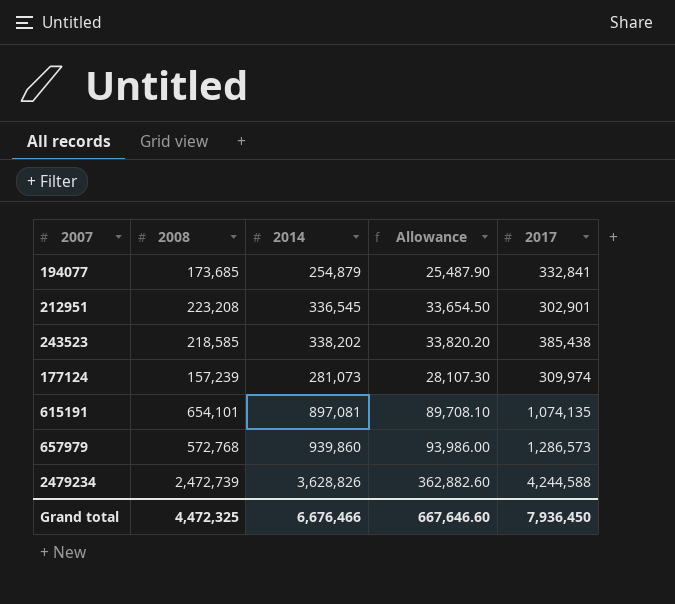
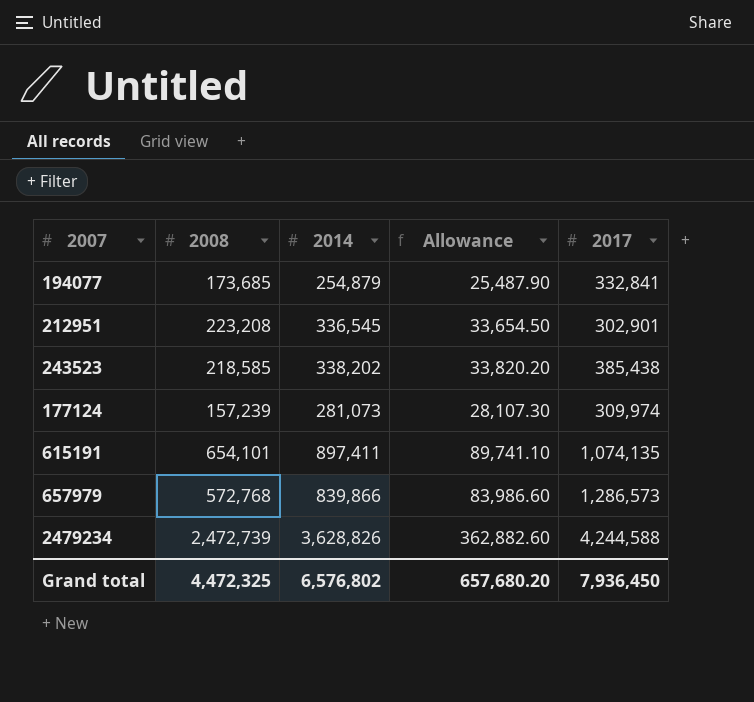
615191 | 2014: 897,081 -> 897,411
615191 | Allowance: 89,708.10 -> 89,741.10
657979 | 2014: 939,860 -> 839,866
657979 | Allowance: 93,986.00 -> 83,986.60
Grand total | 2014: 6,676,466 -> 6,576,802
Grand total | Allowance: 667,646.60 -> 657,680.20

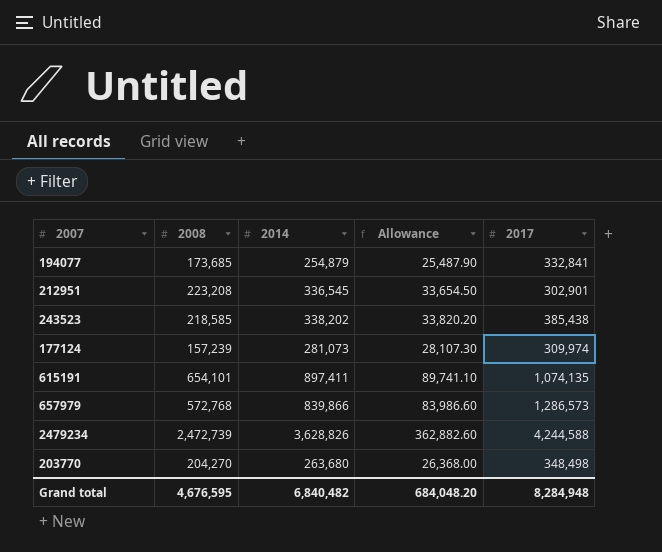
row 203770: none -> 204,270 | 263,680 | 26,368.00 | 348,498
Grand total | 2008: 4,472,325 -> 4,676,595
Grand total | 2014: 6,576,802 -> 6,840,482
Grand total | Allowance: 657,680.20 -> 684,048.20
Grand total | 2017: 7,936,450 -> 8,284,948

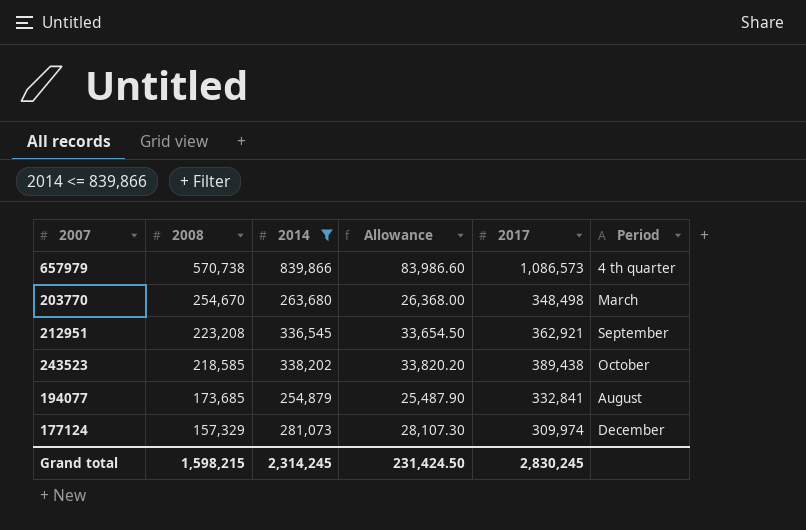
filter: none -> 2014 <= 839,866
row order: none -> 2008 descending
column Period | position: none -> 6
657979 | 2008: 572,768 -> 570,738
657979 | 2017: 1,286,573 -> 1,086,573
203770 | 2008: 204,270 -> 254,670
212951 | 2017: 302,901 -> 362,921
243523 | 2017: 385,438 -> 389,438
177124 | 2008: 157,239 -> 157,329
Grand total | 2008: 4,676,595 -> 1,598,215
Grand total | 2014: 6,840,482 -> 2,314,245
Grand total | Allowance: 684,048.20 -> 231,424.50
Grand total | 2017: 8,284,948 -> 2,830,245

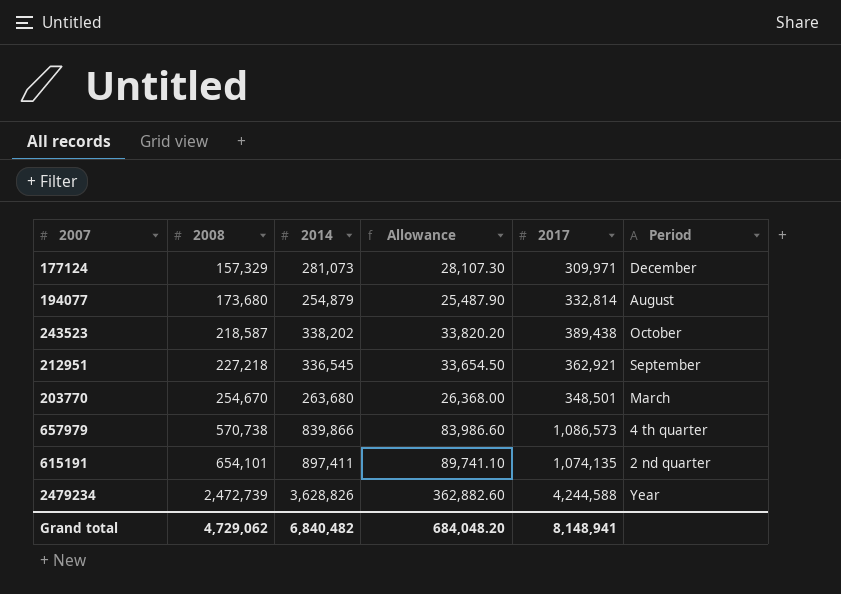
filter: 2014 <= 839,866 -> none
row order: 2008 descending -> 2008 ascending
177124 | 2017: 309,974 -> 309,971
194077 | 2008: 173,685 -> 173,680
194077 | 2017: 332,841 -> 332,814
243523 | 2008: 218,585 -> 218,587
212951 | 2008: 223,208 -> 227,218
203770 | 2017: 348,498 -> 348,501
Grand total | 2008: 1,598,215 -> 4,729,062
Grand total | 2014: 2,314,245 -> 6,840,482
Grand total | Allowance: 231,424.50 -> 684,048.20
Grand total | 2017: 2,830,245 -> 8,148,941

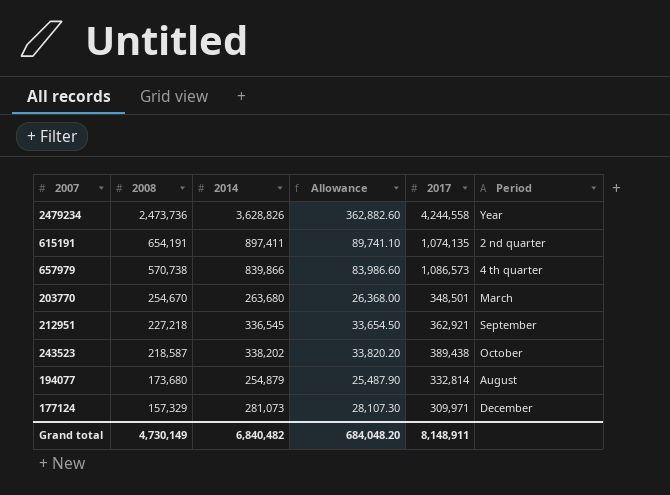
row order: 2008 ascending -> 2008 descending
2479234 | 2008: 2,472,739 -> 2,473,736
2479234 | 2017: 4,244,588 -> 4,244,558
615191 | 2008: 654,101 -> 654,191
Grand total | 2008: 4,729,062 -> 4,730,149
Grand total | 2017: 8,148,941 -> 8,148,911

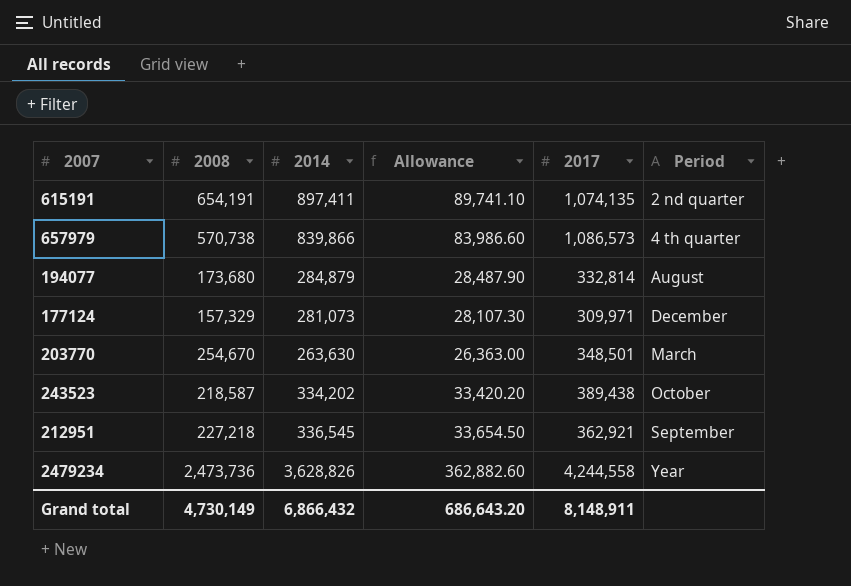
row order: 2008 descending -> Period ascending
194077 | 2014: 254,879 -> 284,879
194077 | Allowance: 25,487.90 -> 28,487.90
203770 | 2014: 263,680 -> 263,630
203770 | Allowance: 26,368.00 -> 26,363.00
243523 | 2014: 338,202 -> 334,202
243523 | Allowance: 33,820.20 -> 33,420.20
Grand total | 2014: 6,840,482 -> 6,866,432
Grand total | Allowance: 684,048.20 -> 686,643.20

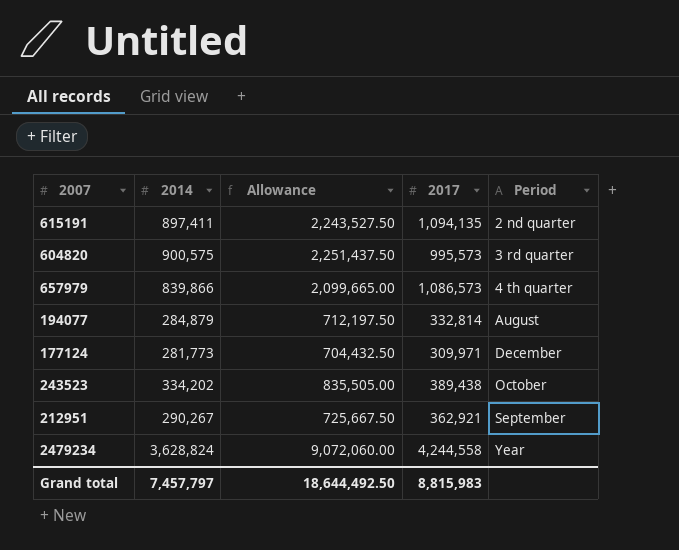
column 2008 | position: 2 -> none
column Allowance | formula: [2014] * 0.1 -> [2014] * 2.5
row 203770: 254,670 | 263,630 | 26,363.00 | 348,501 | March -> none
615191 | 2017: 1,074,135 -> 1,094,135
row 604820: none -> 900,575 | 2,251,437.50 | 995,573 | 3 rd quarter
177124 | 2014: 281,073 -> 281,773
212951 | 2014: 336,545 -> 290,267
2479234 | 2014: 3,628,826 -> 3,628,824
Grand total | 2014: 6,866,432 -> 7,457,797
Grand total | Allowance: 686,643.20 -> 18,644,492.50
Grand total | 2017: 8,148,911 -> 8,815,983

